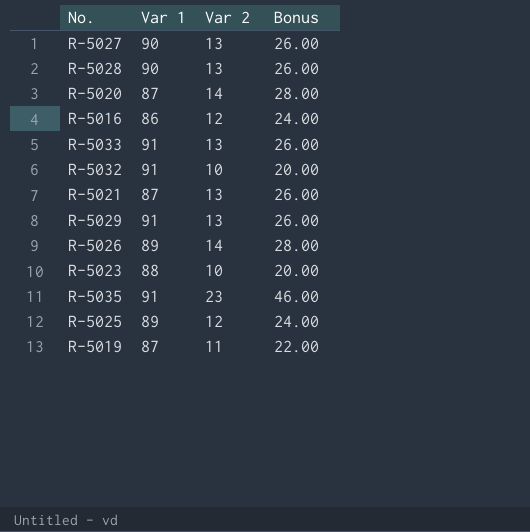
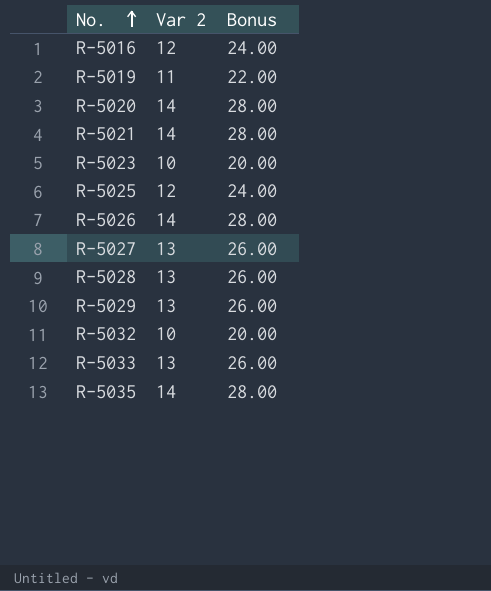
row order: none -> No. ascending
column Var 1 | position: 2 -> none
R-5021 | Var 2: 13 -> 14
R-5021 | Bonus: 26.00 -> 28.00
R-5035 | Var 2: 23 -> 14
R-5035 | Bonus: 46.00 -> 28.00

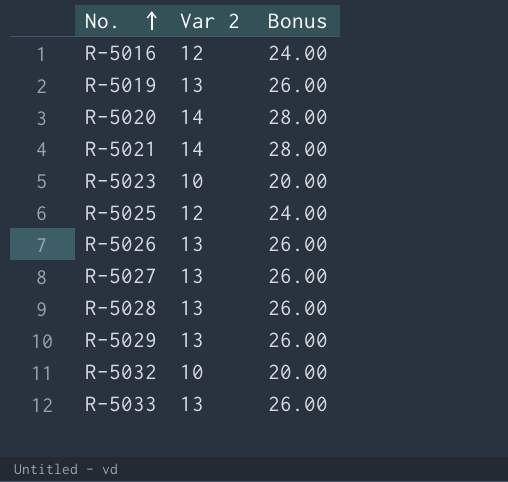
row R-5035: 14 | 28.00 -> none
R-5019 | Var 2: 11 -> 13
R-5019 | Bonus: 22.00 -> 26.00
R-5026 | Var 2: 14 -> 13
R-5026 | Bonus: 28.00 -> 26.00

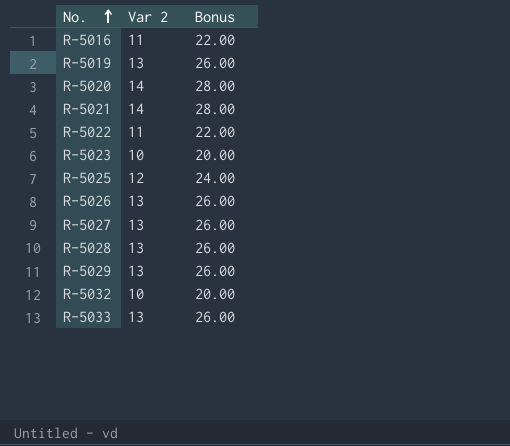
R-5016 | Var 2: 12 -> 11
R-5016 | Bonus: 24.00 -> 22.00
row R-5022: none -> 11 | 22.00

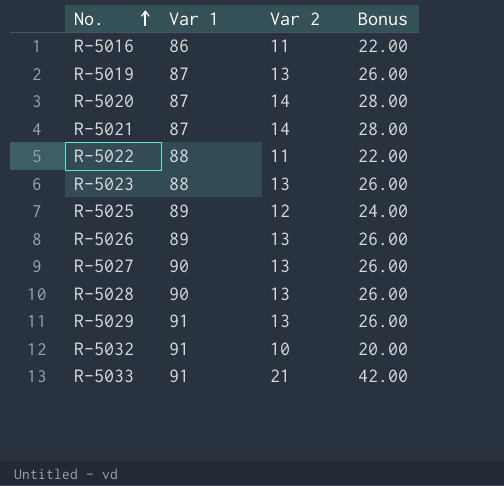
column Var 1 | position: none -> 2
R-5023 | Var 2: 10 -> 13
R-5023 | Bonus: 20.00 -> 26.00
R-5033 | Var 2: 13 -> 21
R-5033 | Bonus: 26.00 -> 42.00

